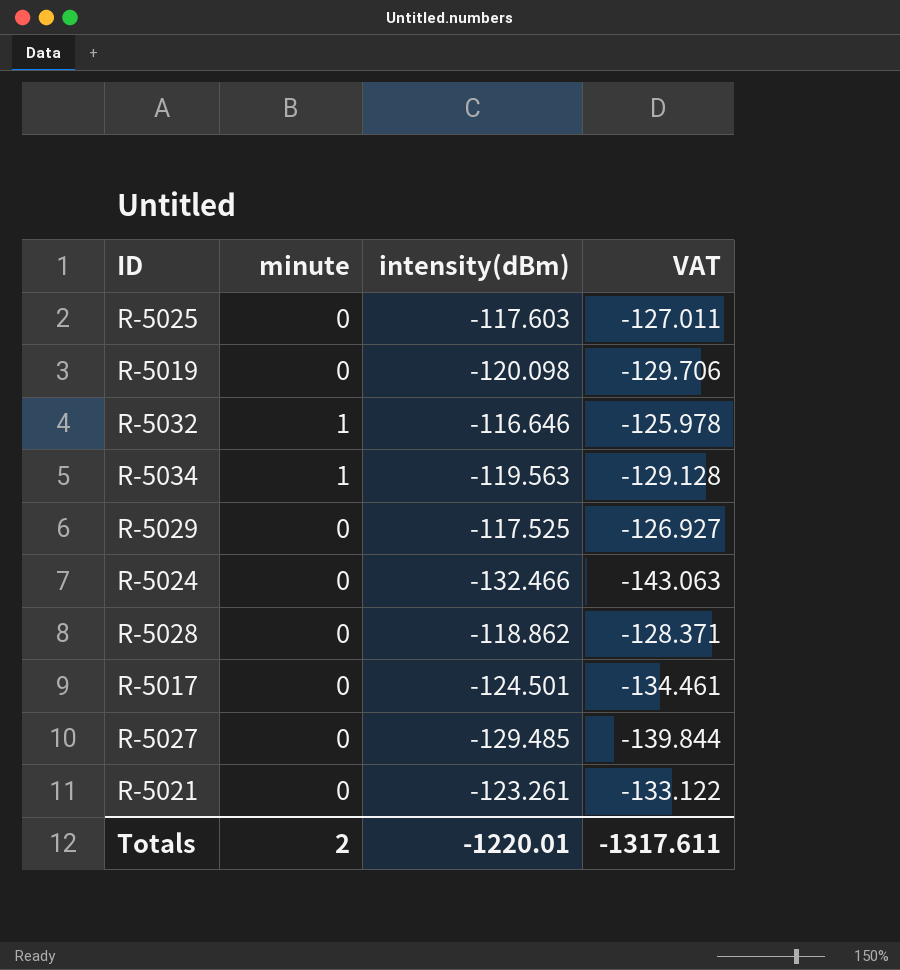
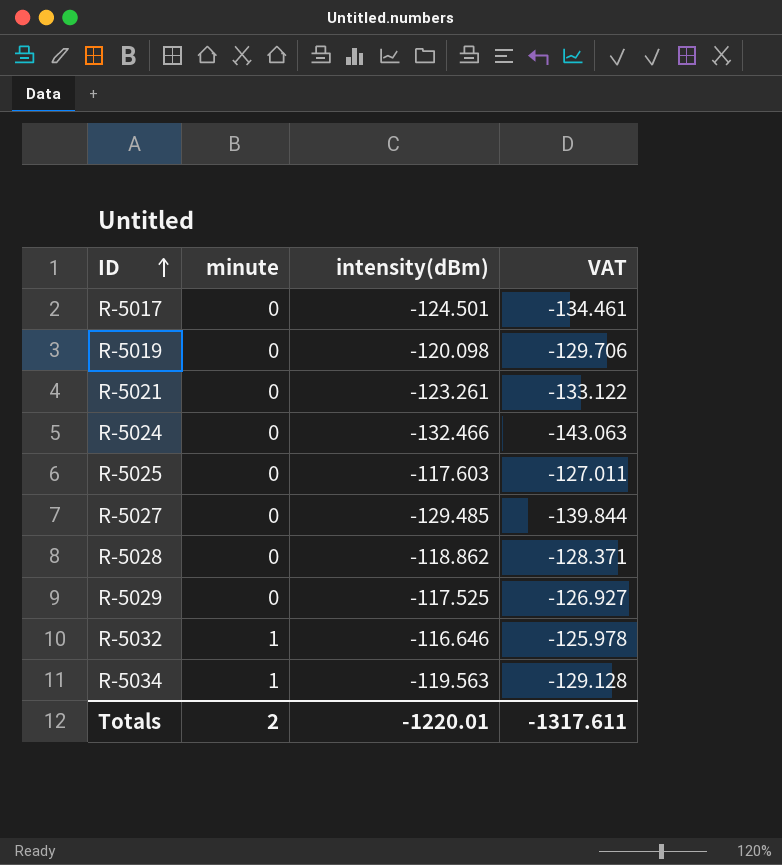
row order: none -> ID ascending

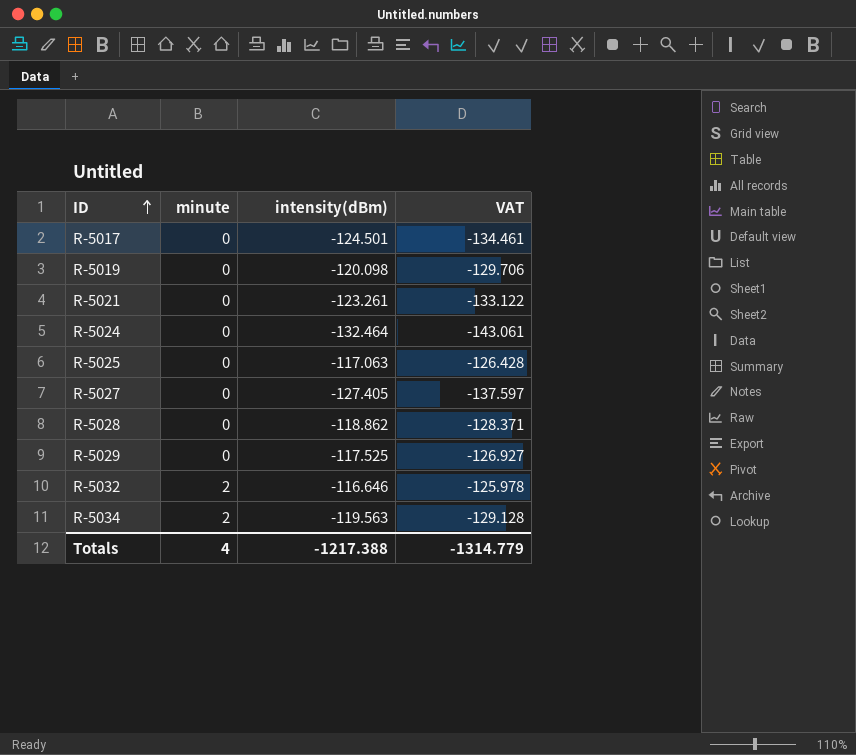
R-5024 | intensity(dBm): -132.466 -> -132.464
R-5024 | VAT: -143.063 -> -143.061
R-5025 | intensity(dBm): -117.603 -> -117.063
R-5025 | VAT: -127.011 -> -126.428
R-5027 | intensity(dBm): -129.485 -> -127.405
R-5027 | VAT: -139.844 -> -137.597
R-5032 | minute: 1 -> 2
R-5034 | minute: 1 -> 2
Totals | minute: 2 -> 4
Totals | intensity(dBm): -1220.01 -> -1217.388
Totals | VAT: -1317.611 -> -1314.779

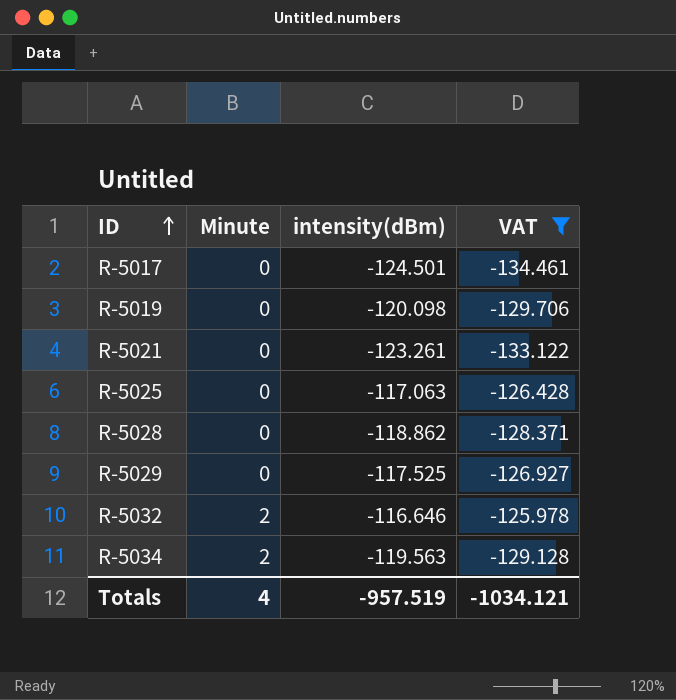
filter: none -> VAT >= -134.461
column name: minute -> Minute
Totals | intensity(dBm): -1217.388 -> -957.519
Totals | VAT: -1314.779 -> -1034.121

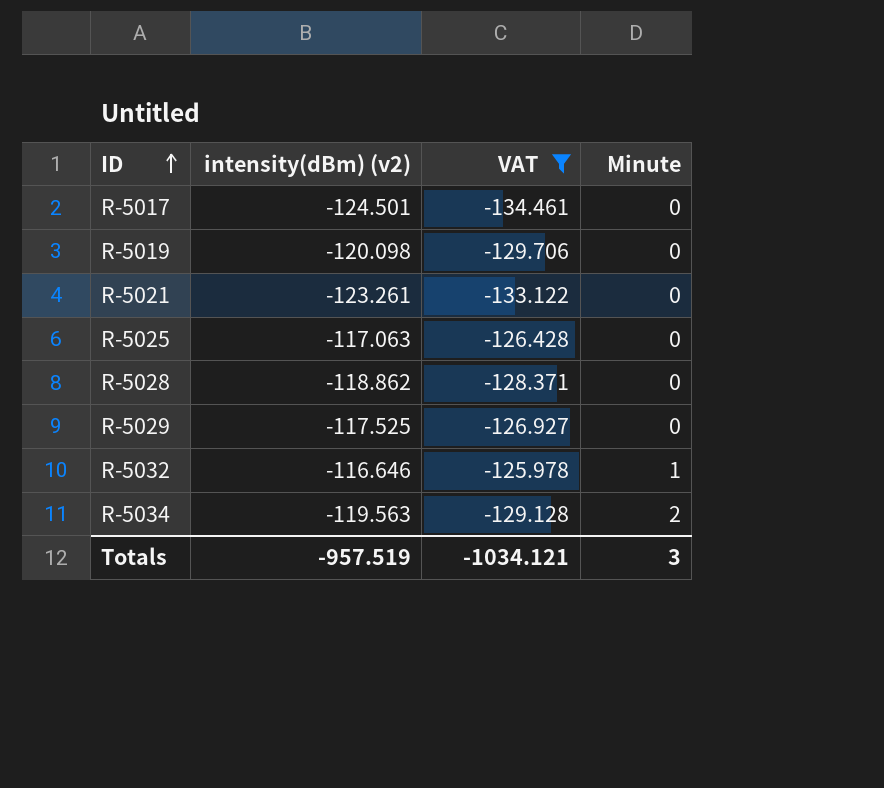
column name: intensity(dBm) -> intensity(dBm) (v2)
column Minute | position: 2 -> 4
R-5032 | Minute: 2 -> 1
Totals | Minute: 4 -> 3

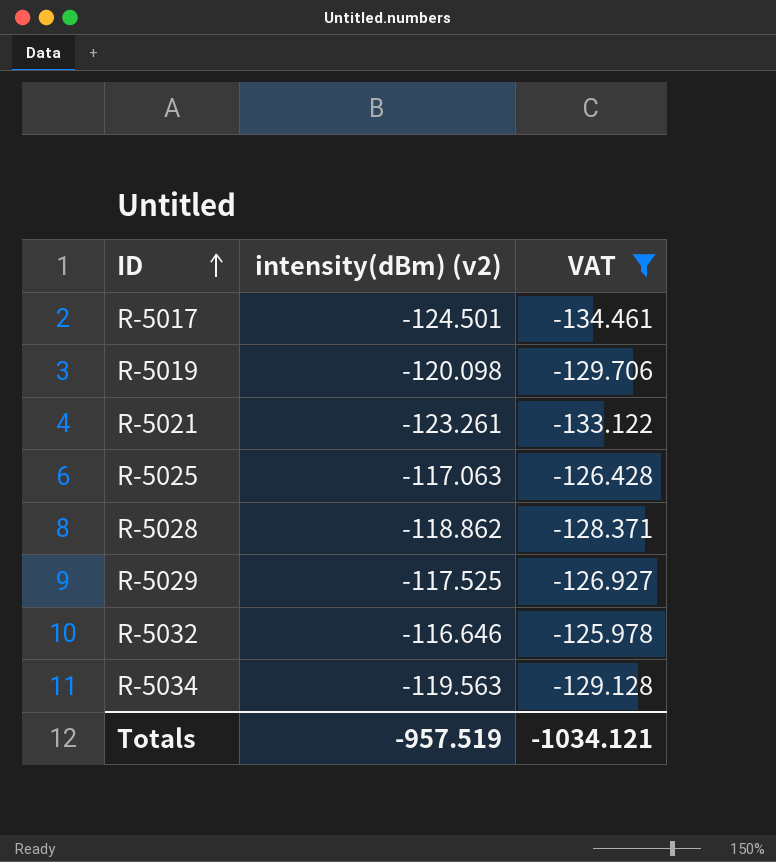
column Minute | position: 4 -> none

